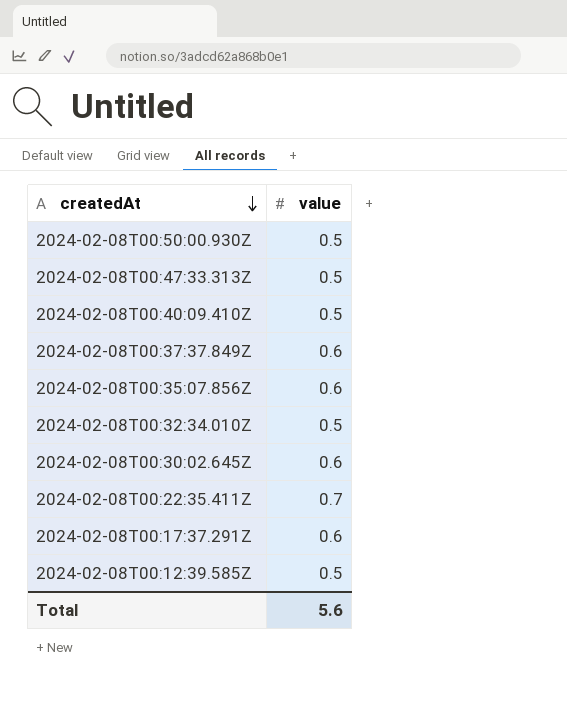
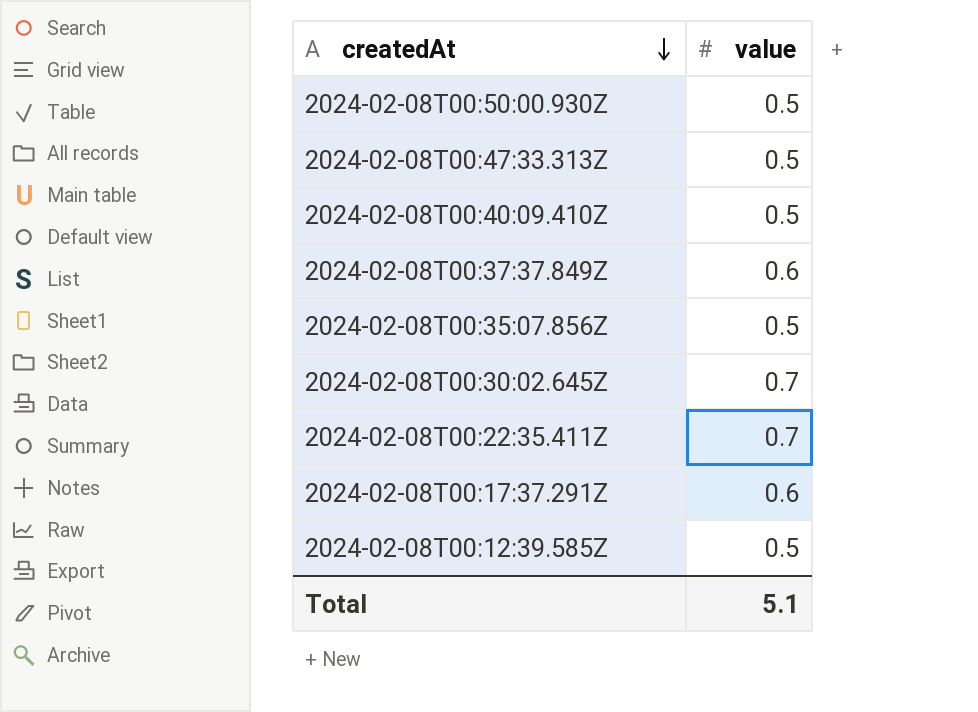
row 2024-02-08T00:32:34.010Z: 0.5 -> none
2024-02-08T00:35:07.856Z | value: 0.6 -> 0.5
2024-02-08T00:30:02.645Z | value: 0.6 -> 0.7
Total | value: 5.6 -> 5.1

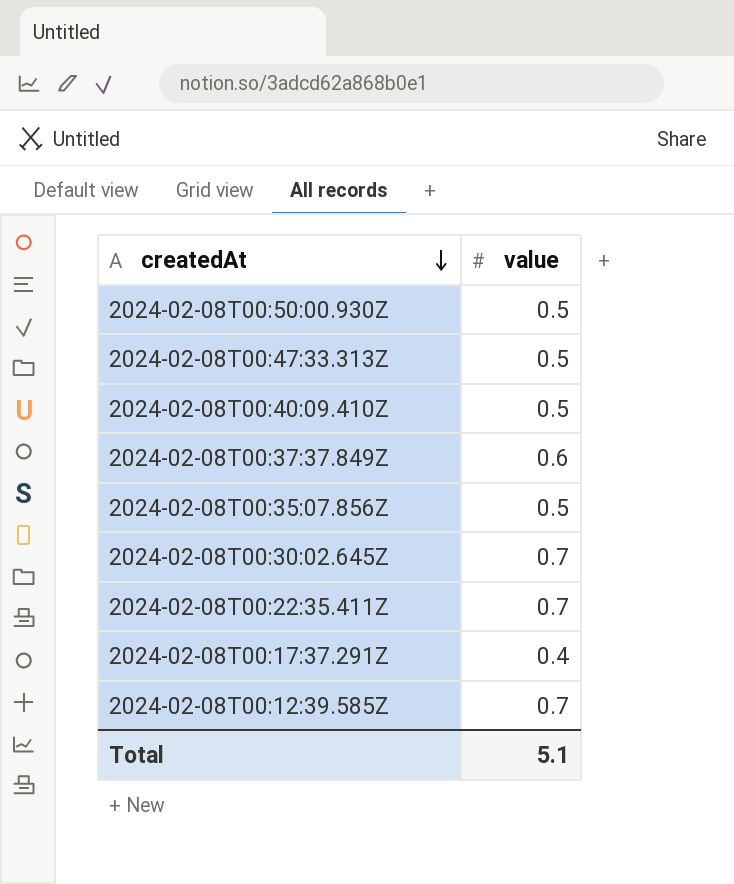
2024-02-08T00:17:37.291Z | value: 0.6 -> 0.4
2024-02-08T00:12:39.585Z | value: 0.5 -> 0.7

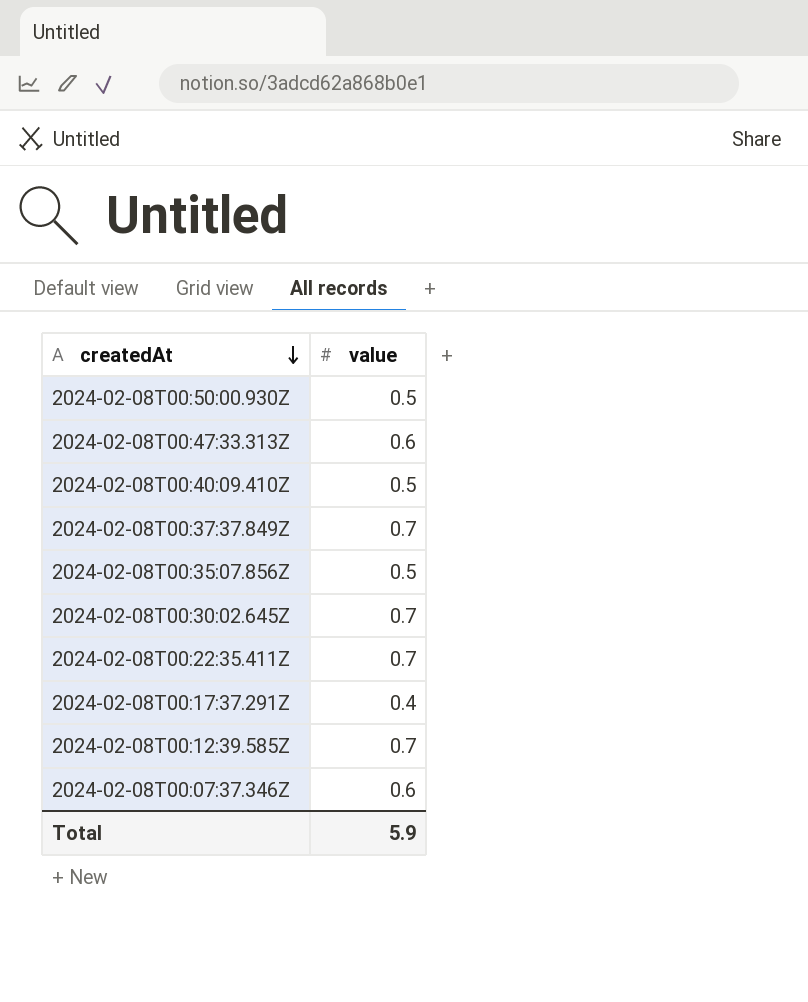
2024-02-08T00:47:33.313Z | value: 0.5 -> 0.6
2024-02-08T00:37:37.849Z | value: 0.6 -> 0.7
row 2024-02-08T00:07:37.346Z: none -> 0.6
Total | value: 5.1 -> 5.9

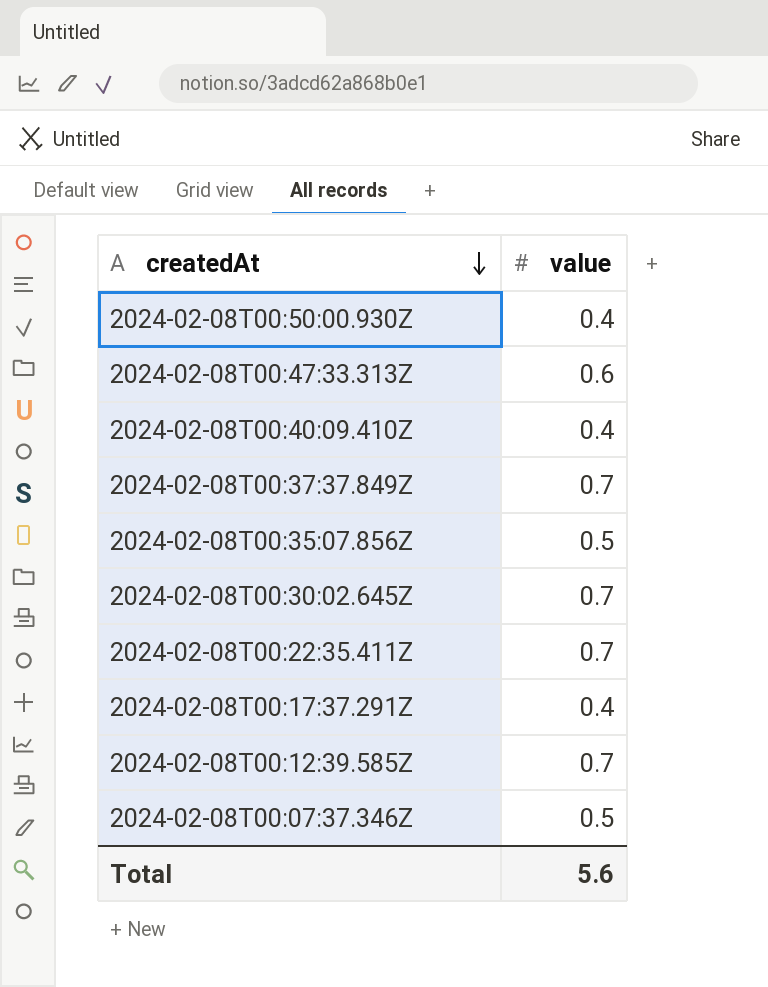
2024-02-08T00:50:00.930Z | value: 0.5 -> 0.4
2024-02-08T00:40:09.410Z | value: 0.5 -> 0.4
2024-02-08T00:07:37.346Z | value: 0.6 -> 0.5
Total | value: 5.9 -> 5.6

